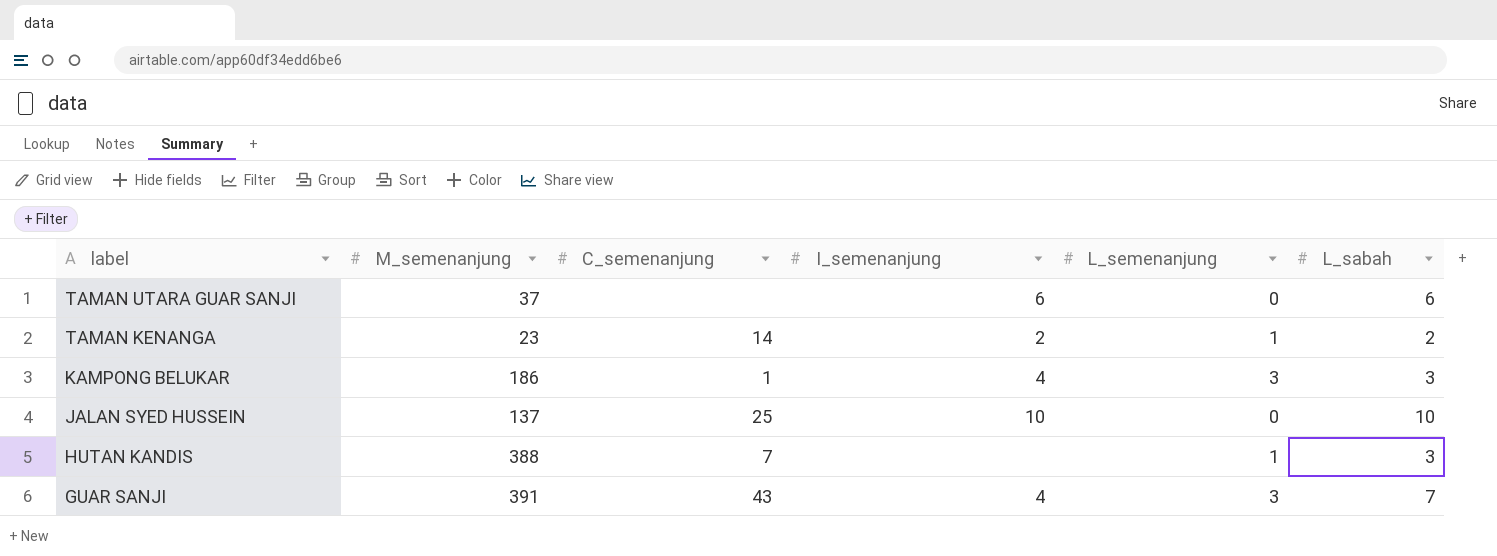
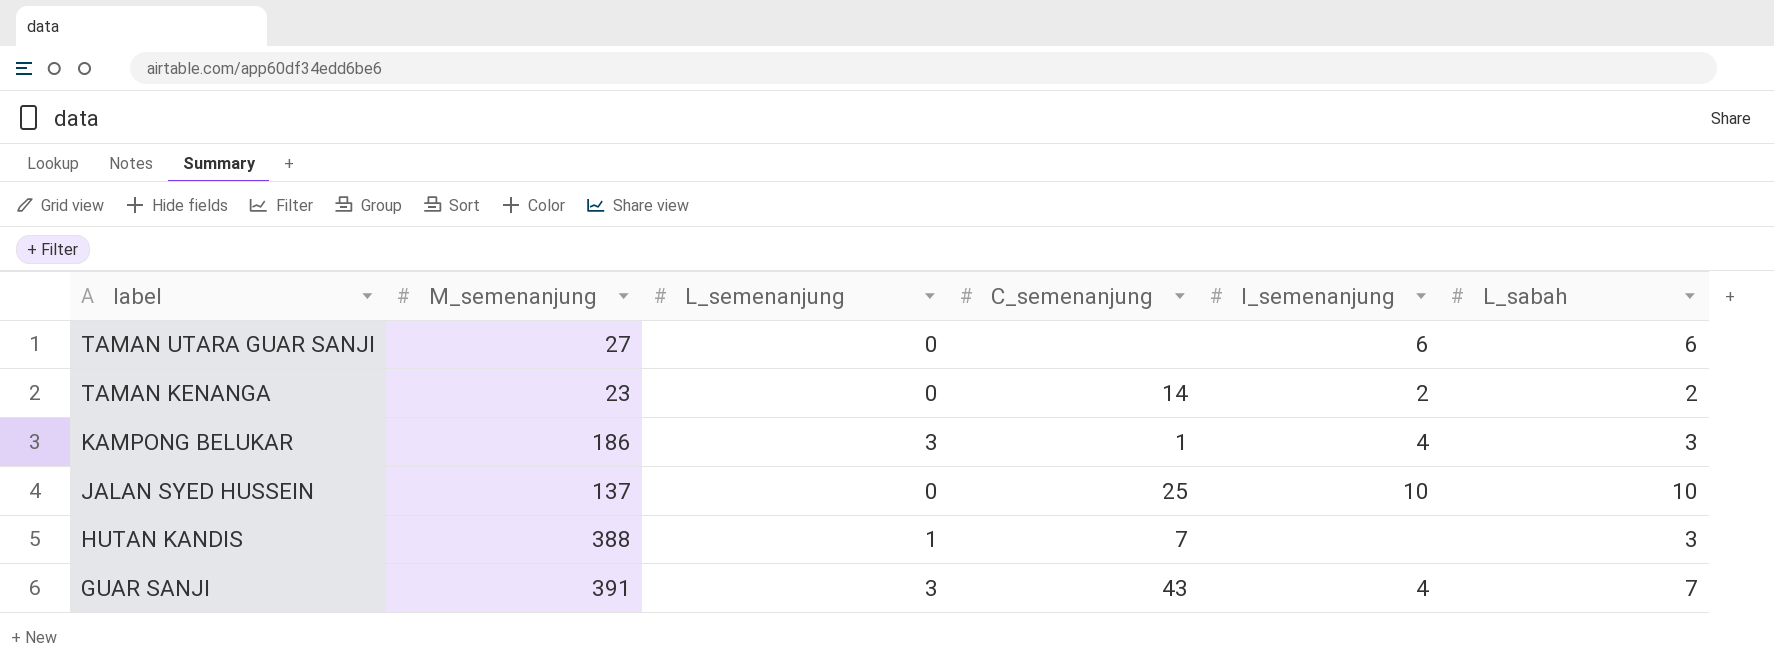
column L_semenanjung | position: 5 -> 3
TAMAN UTARA GUAR SANJI | M_semenanjung: 37 -> 27
TAMAN KENANGA | L_semenanjung: 1 -> 0

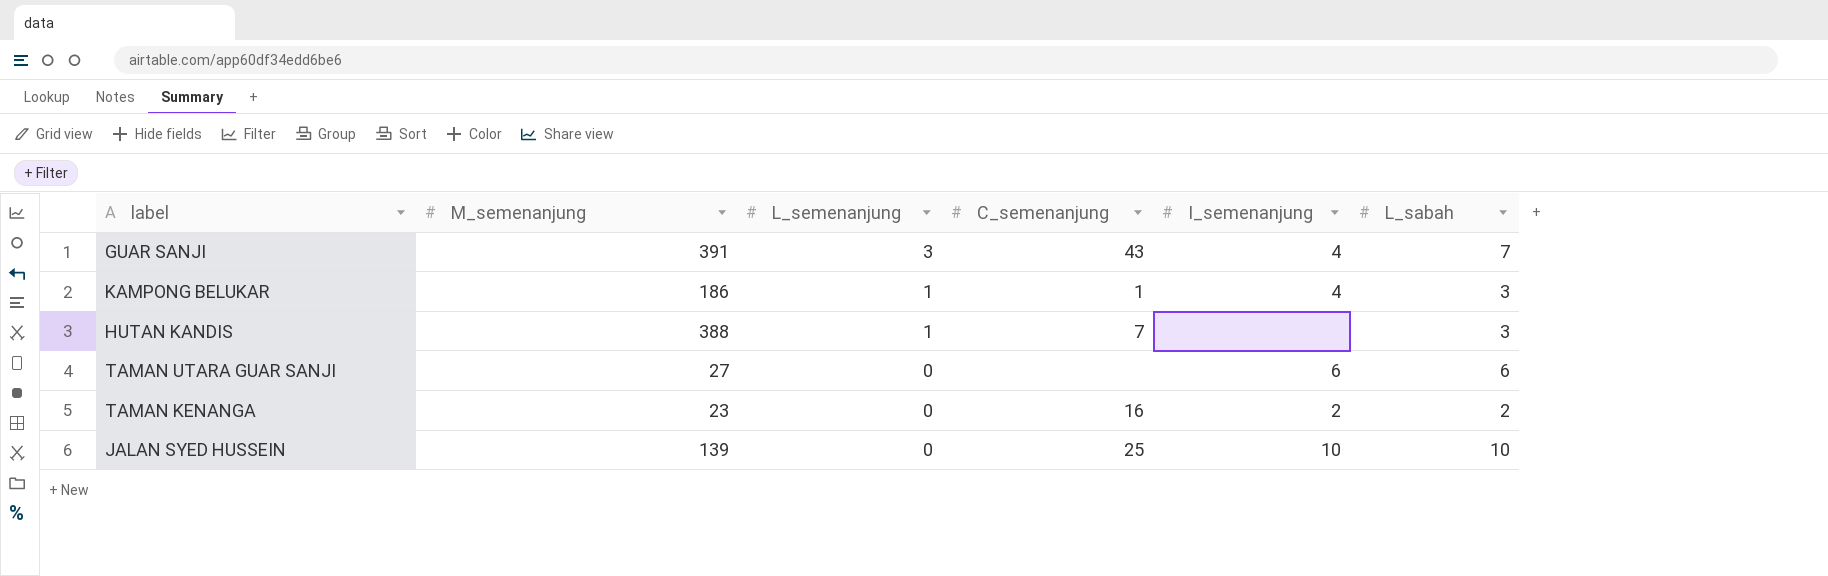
row order: label descending -> L_semenanjung descending
KAMPONG BELUKAR | L_semenanjung: 3 -> 1
TAMAN KENANGA | C_semenanjung: 14 -> 16
JALAN SYED HUSSEIN | M_semenanjung: 137 -> 139

